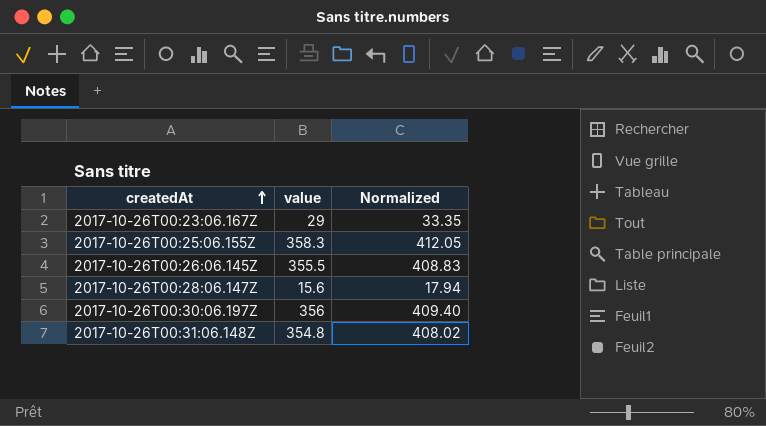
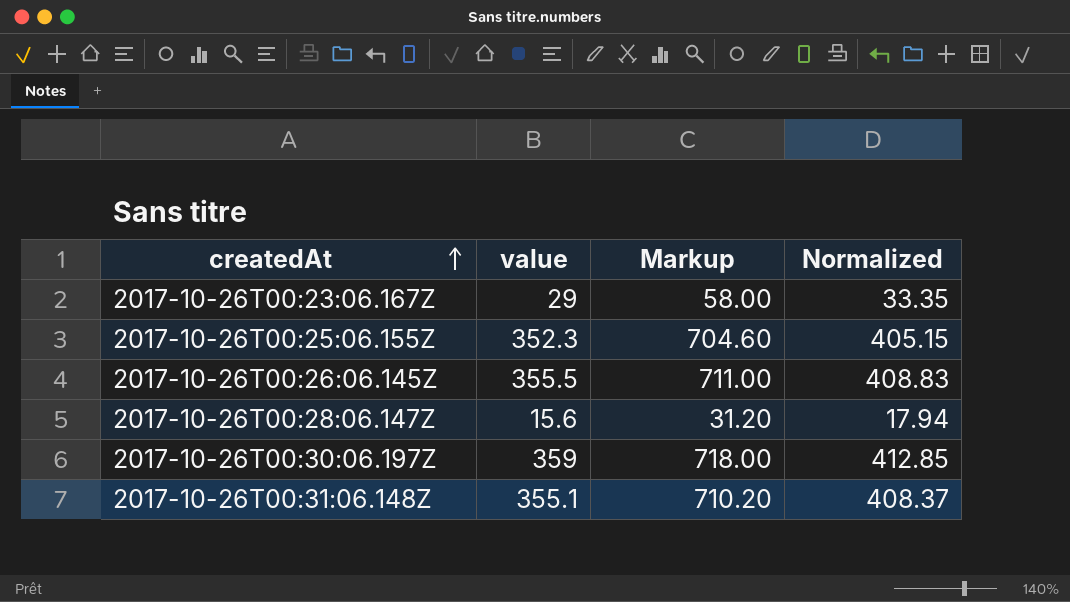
column Markup | formula: none -> [value] * 2
2017-10-26T00:25:06.155Z | value: 358.3 -> 352.3
2017-10-26T00:25:06.155Z | Normalized: 412.05 -> 405.15
2017-10-26T00:30:06.197Z | value: 356 -> 359
2017-10-26T00:30:06.197Z | Normalized: 409.40 -> 412.85
2017-10-26T00:31:06.148Z | value: 354.8 -> 355.1
2017-10-26T00:31:06.148Z | Normalized: 408.02 -> 408.37

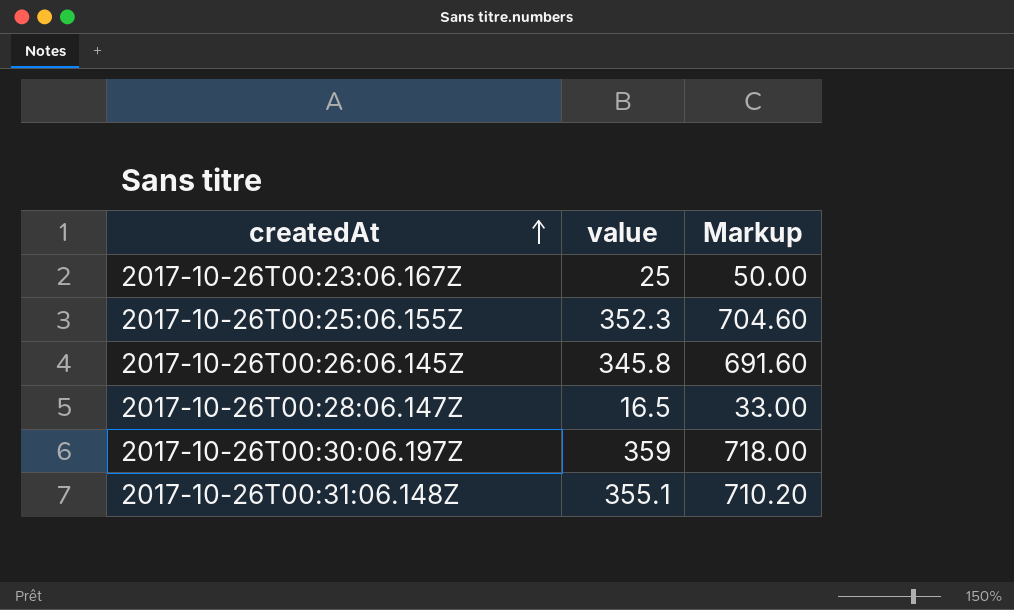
column Normalized | formula: [value] * 1.15 -> none
2017-10-26T00:23:06.167Z | value: 29 -> 25
2017-10-26T00:23:06.167Z | Markup: 58.00 -> 50.00
2017-10-26T00:26:06.145Z | value: 355.5 -> 345.8
2017-10-26T00:26:06.145Z | Markup: 711.00 -> 691.60
2017-10-26T00:28:06.147Z | value: 15.6 -> 16.5
2017-10-26T00:28:06.147Z | Markup: 31.20 -> 33.00

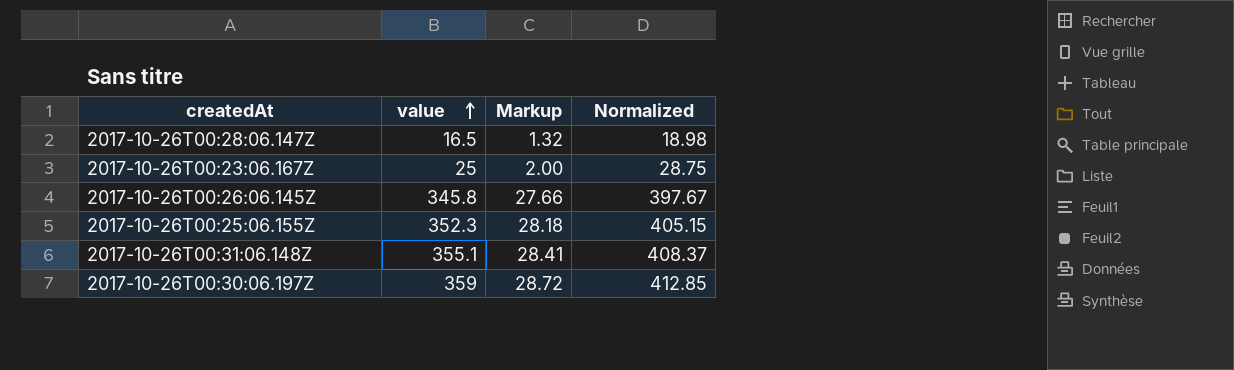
row order: createdAt ascending -> value ascending
column Markup | formula: [value] * 2 -> [value] * 0.08
column Normalized | formula: none -> [value] * 1.15

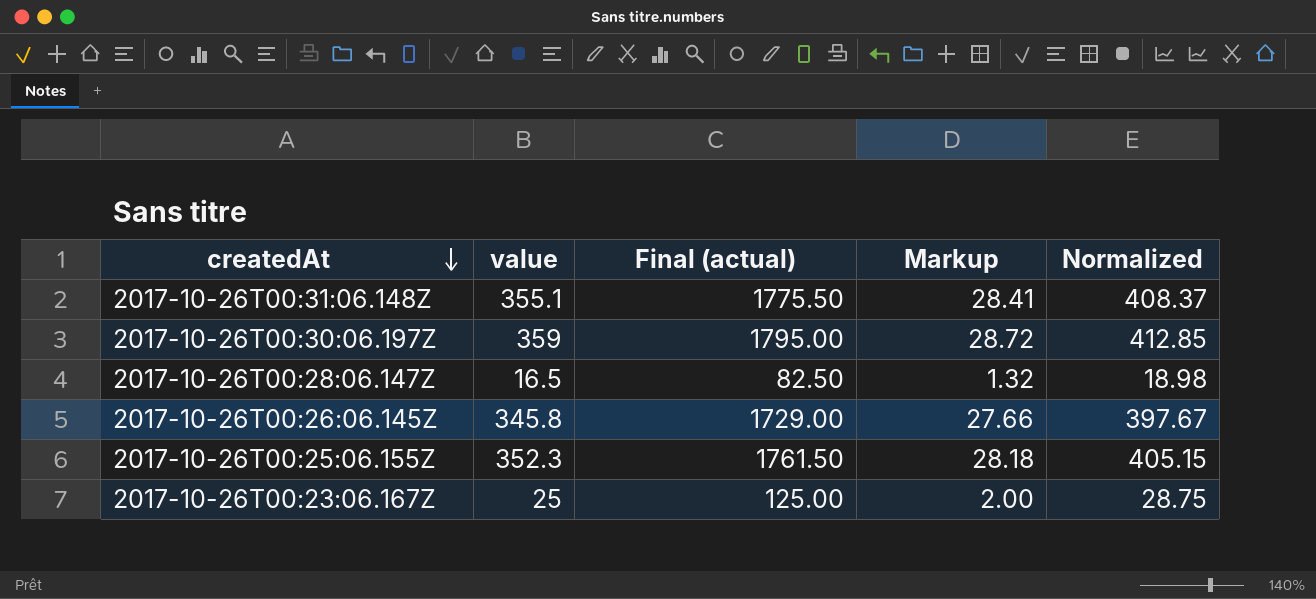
row order: value ascending -> createdAt descending
column Final (actual) | formula: none -> [value] * 5

